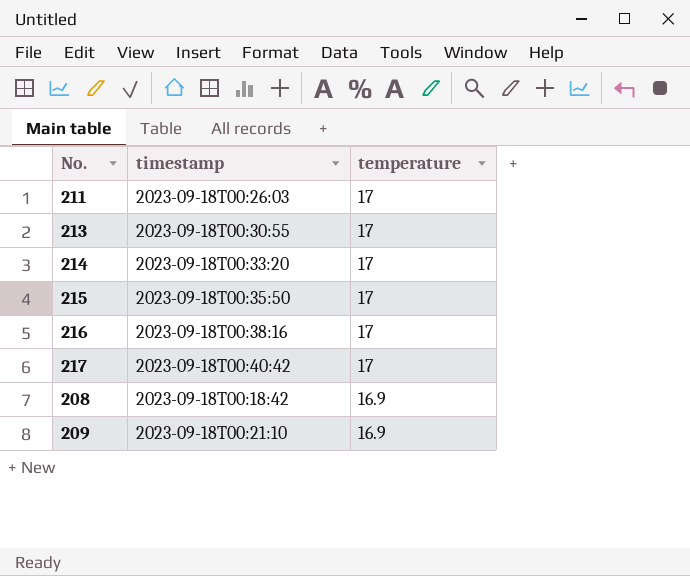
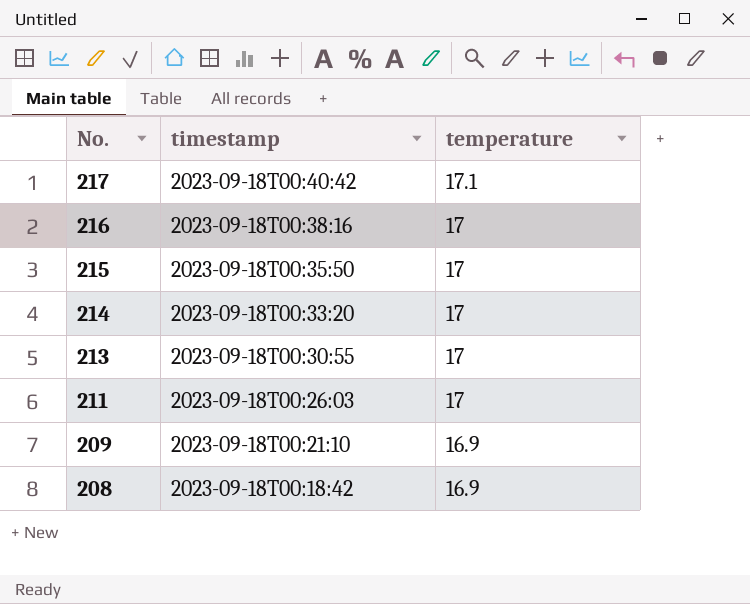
row order: temperature descending -> No. descending
217 | temperature: 17 -> 17.1

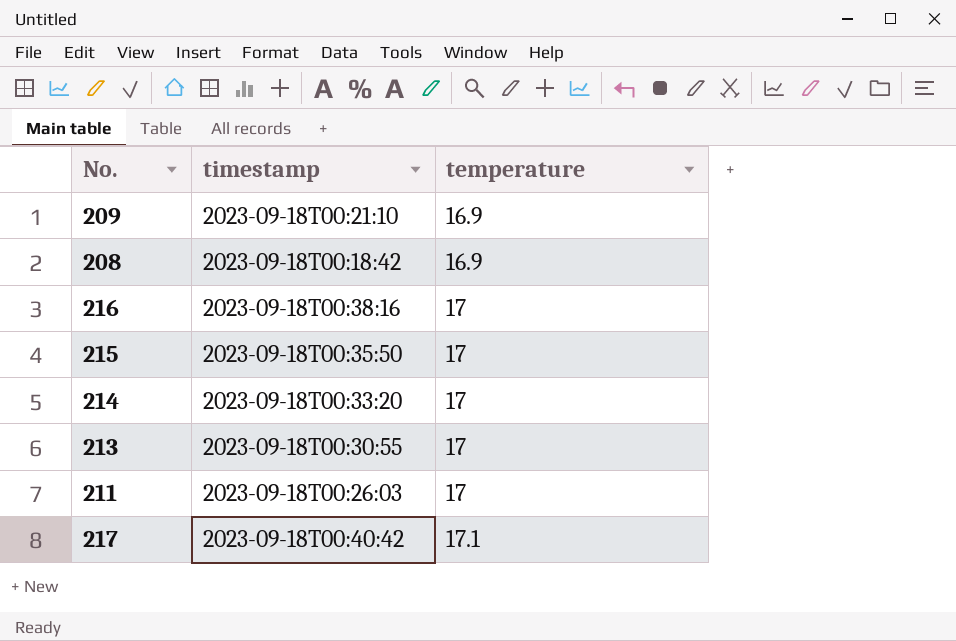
row order: No. descending -> temperature ascending

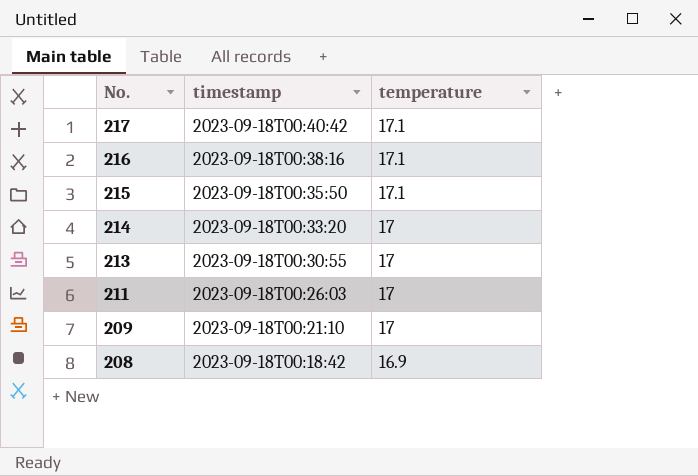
row order: temperature ascending -> No. descending
216 | temperature: 17 -> 17.1
215 | temperature: 17 -> 17.1
209 | temperature: 16.9 -> 17

